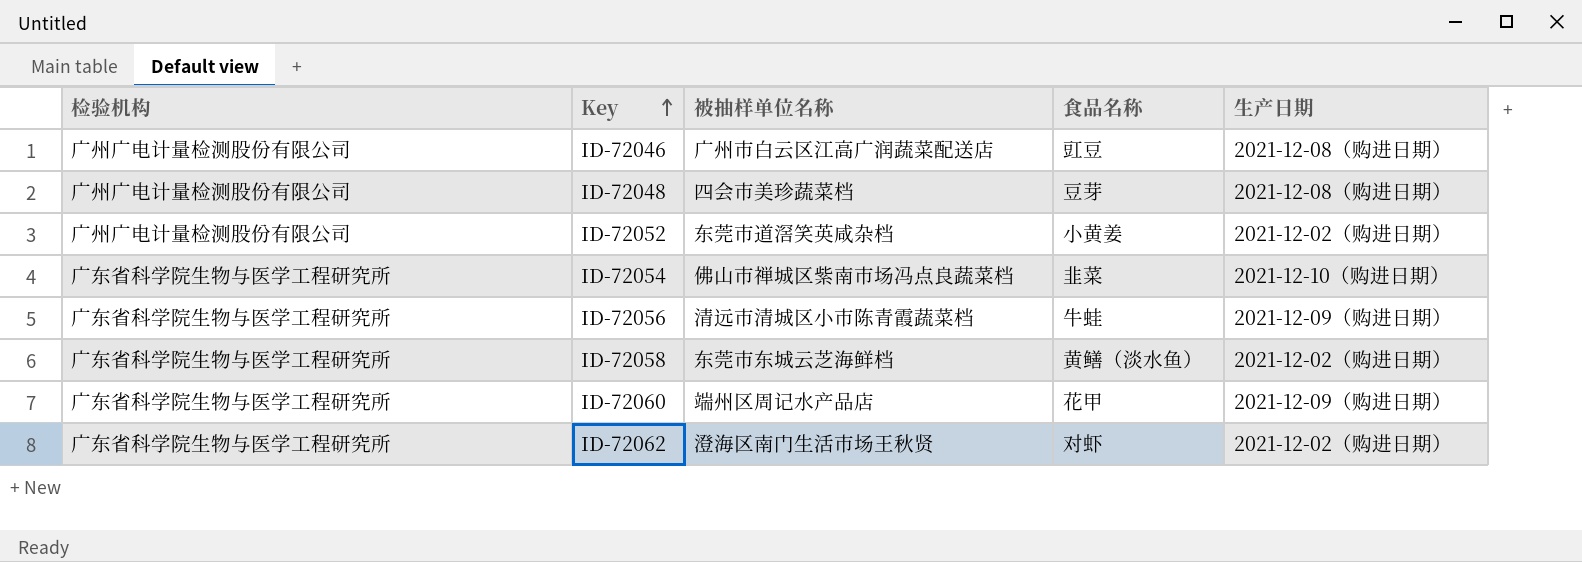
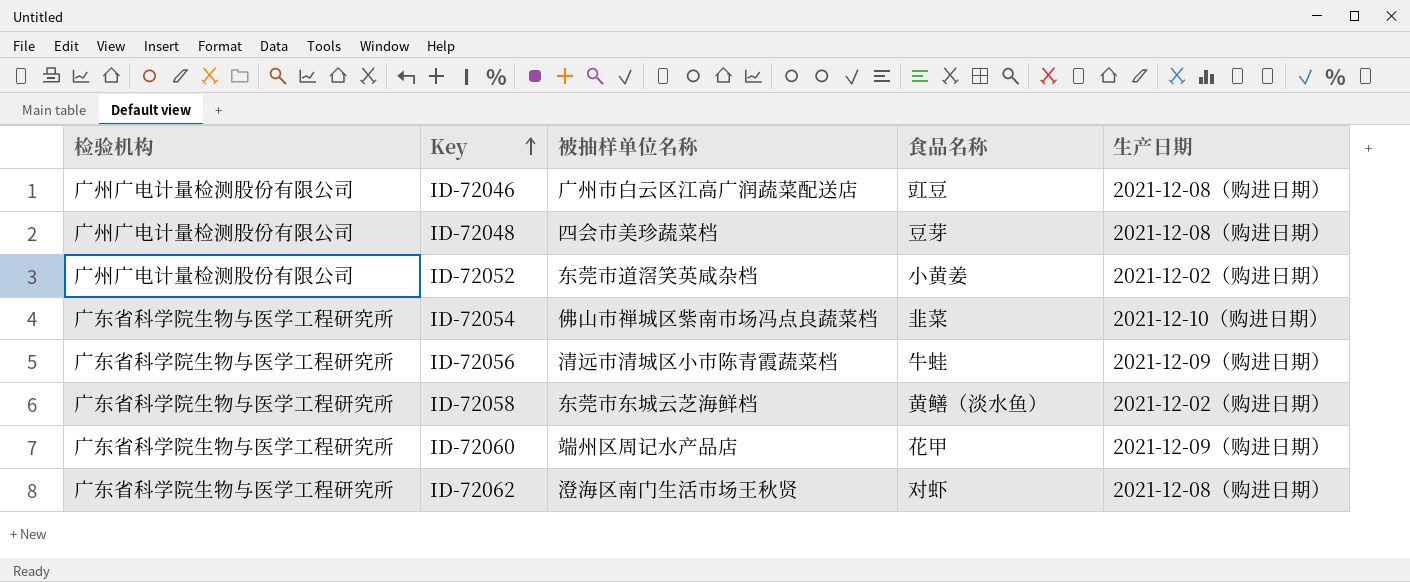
ID-72062 | 生产日期: 2021-12-02（购进日期） -> 2021-12-08（购进日期）

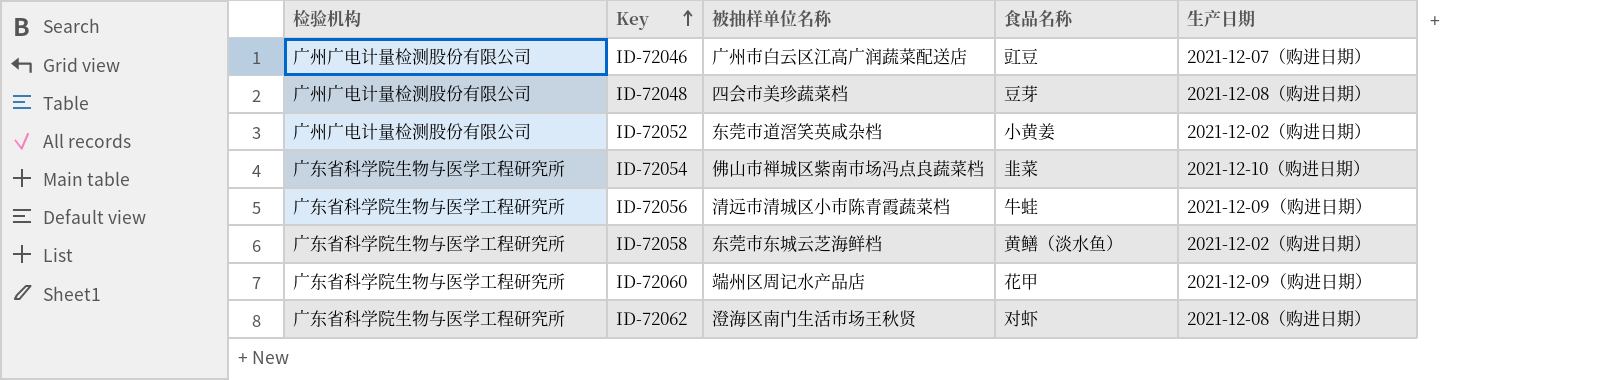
ID-72046 | 生产日期: 2021-12-08（购进日期） -> 2021-12-07（购进日期）

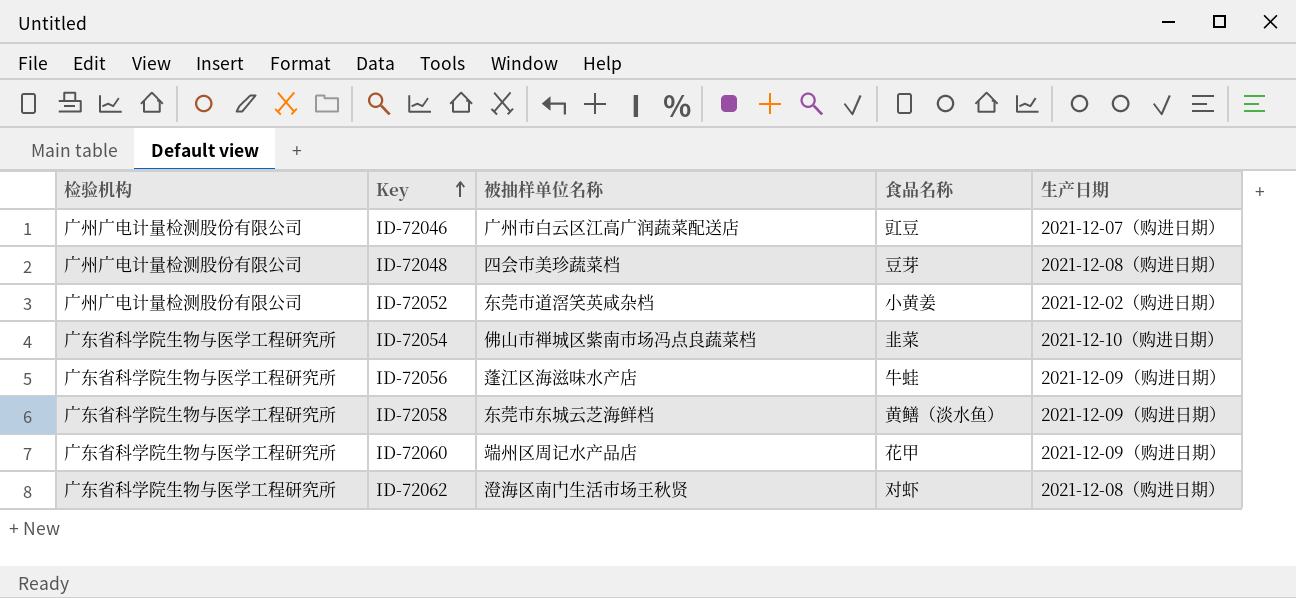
ID-72056 | 被抽样单位名称: 清远市清城区小市陈青霞蔬菜档 -> 蓬江区海滋味水产店
ID-72058 | 生产日期: 2021-12-02（购进日期） -> 2021-12-09（购进日期）

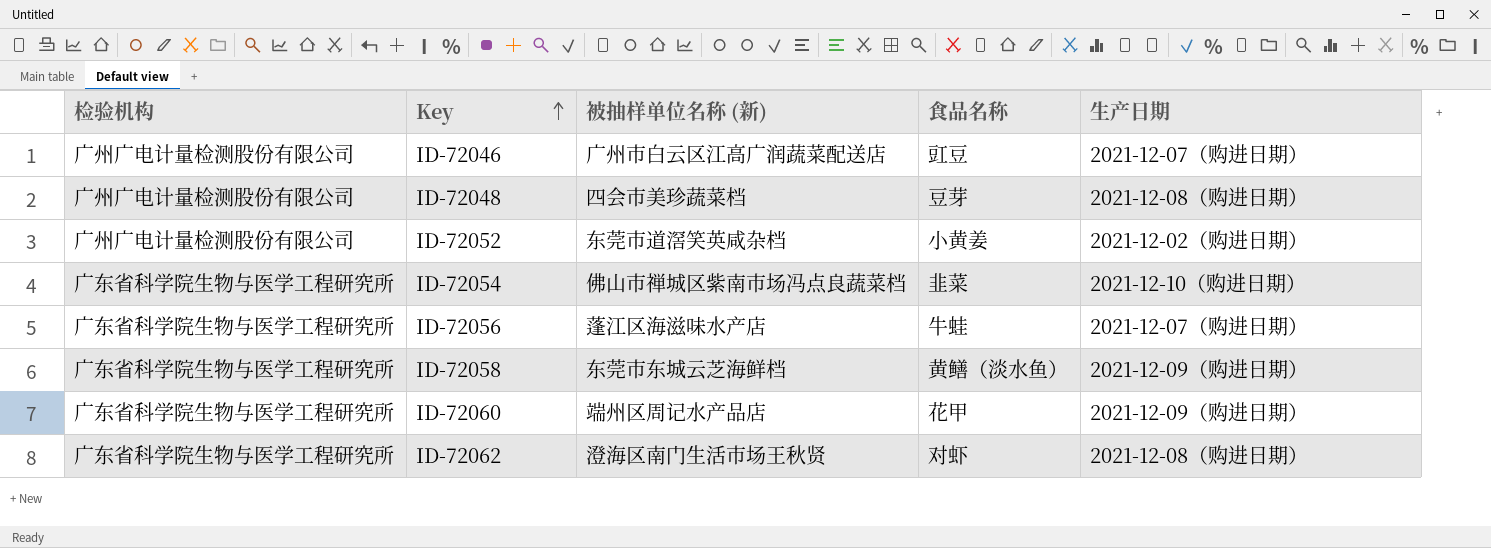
column name: 被抽样单位名称 -> 被抽样单位名称 (新)
ID-72056 | 生产日期: 2021-12-09（购进日期） -> 2021-12-07（购进日期）

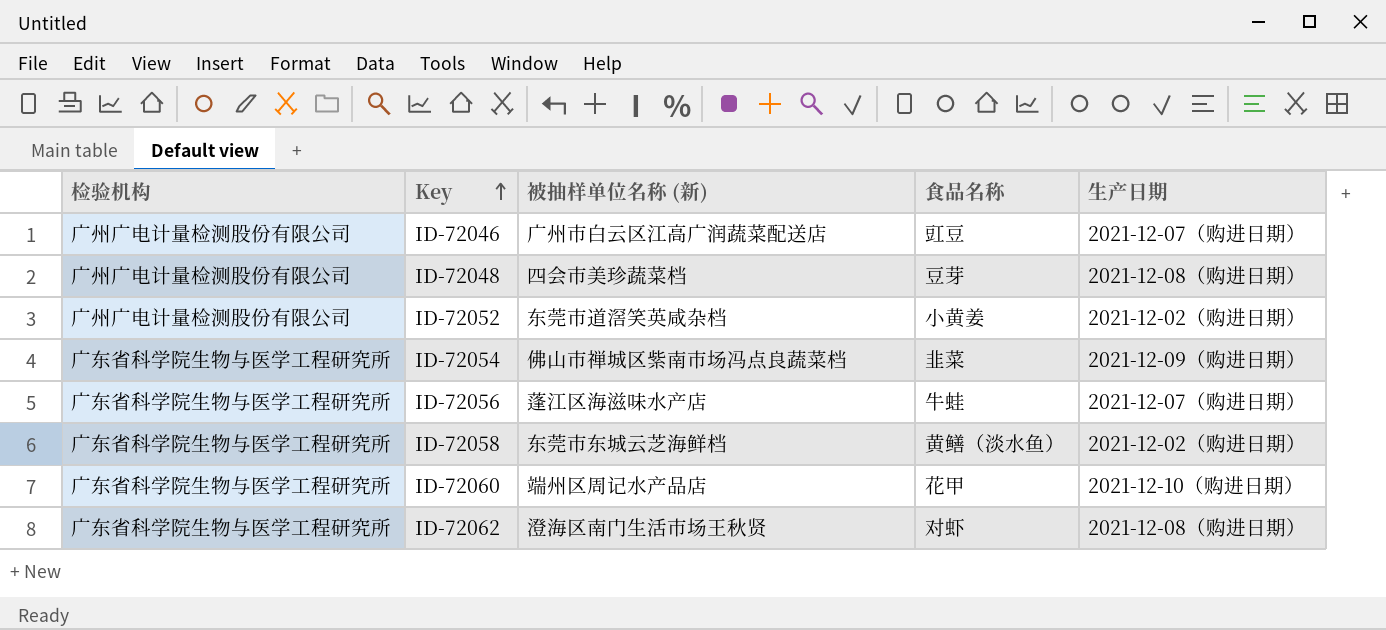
ID-72054 | 生产日期: 2021-12-10（购进日期） -> 2021-12-09（购进日期）
ID-72058 | 生产日期: 2021-12-09（购进日期） -> 2021-12-02（购进日期）
ID-72060 | 生产日期: 2021-12-09（购进日期） -> 2021-12-10（购进日期）

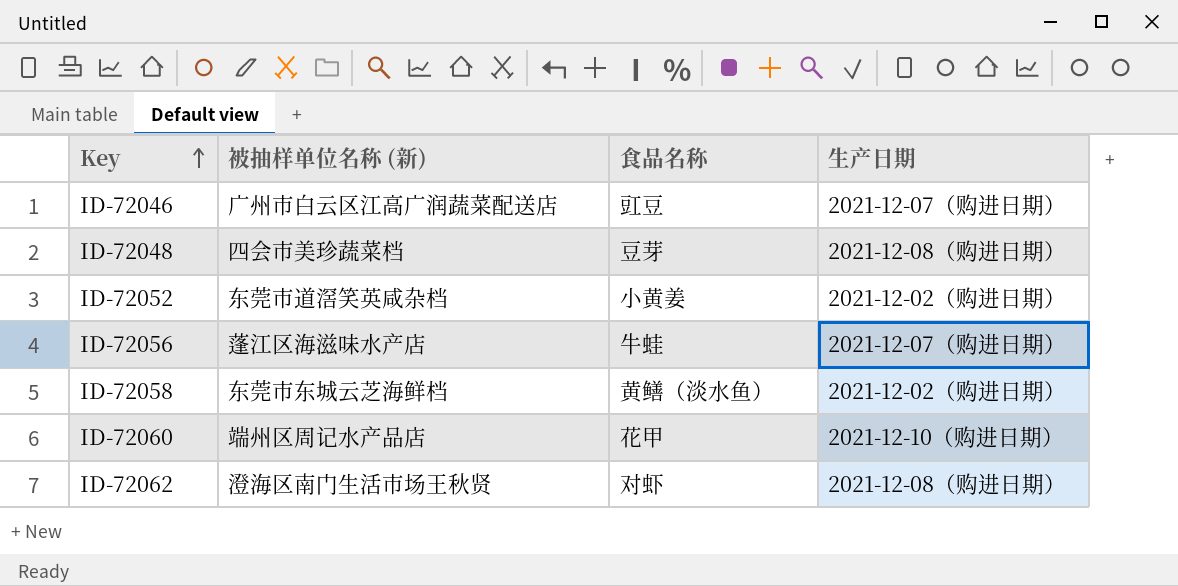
column 检验机构 | position: 1 -> none
row ID-72054: 广东省科学院生物与医学工程研究所 | 佛山市禅城区紫南市场冯点良蔬菜档 | 韭菜 | 2021-12-09（购进日期） -> none

